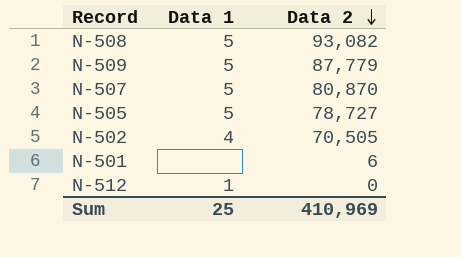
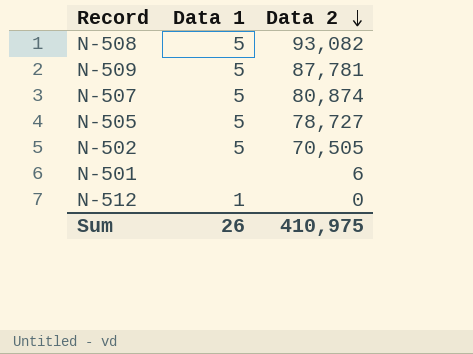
N-509 | Data 2: 87,779 -> 87,781
N-507 | Data 2: 80,870 -> 80,874
N-502 | Data 1: 4 -> 5
Sum | Data 1: 25 -> 26
Sum | Data 2: 410,969 -> 410,975

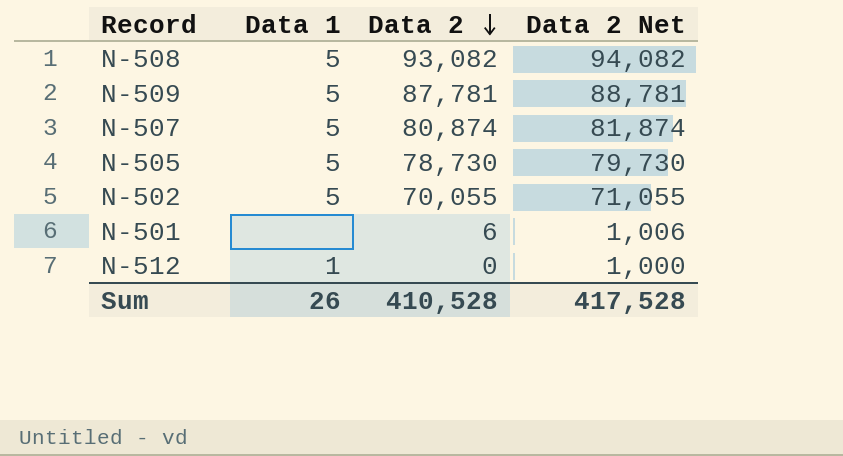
column Data 2 Net | formula: none -> [Data 2] + 1000
N-505 | Data 2: 78,727 -> 78,730
N-502 | Data 2: 70,505 -> 70,055
Sum | Data 2: 410,975 -> 410,528

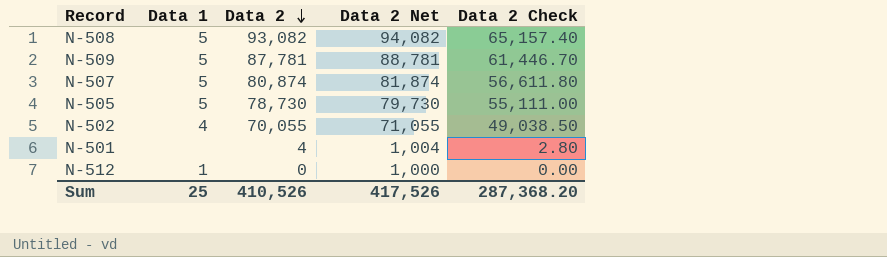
column Data 2 Check | formula: none -> [Data 2] * 0.7
N-502 | Data 1: 5 -> 4
N-501 | Data 2: 6 -> 4
N-501 | Data 2 Net: 1,006 -> 1,004
Sum | Data 1: 26 -> 25
Sum | Data 2: 410,528 -> 410,526
Sum | Data 2 Net: 417,528 -> 417,526

